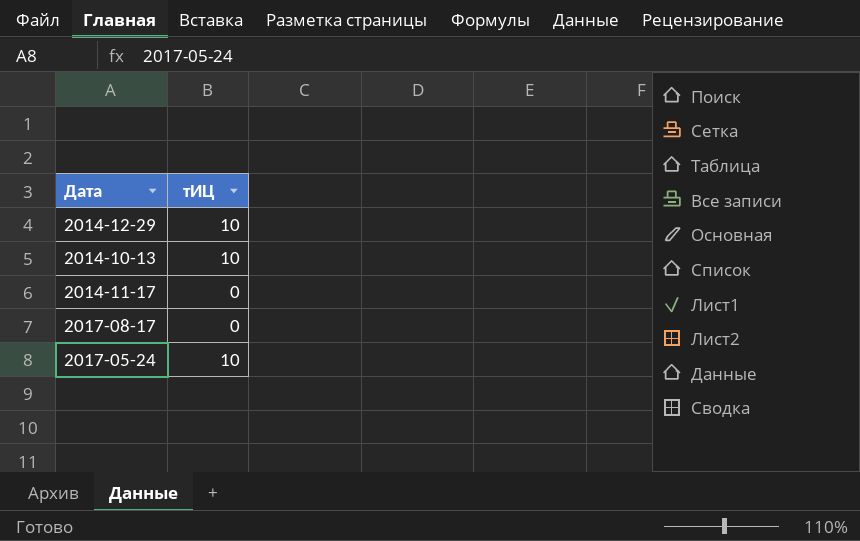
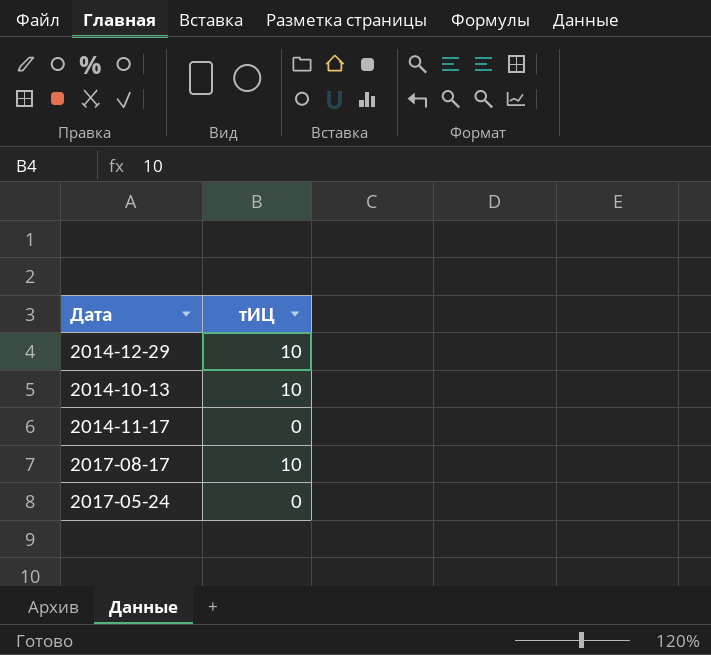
2017-08-17 | тИЦ: 0 -> 10
2017-05-24 | тИЦ: 10 -> 0

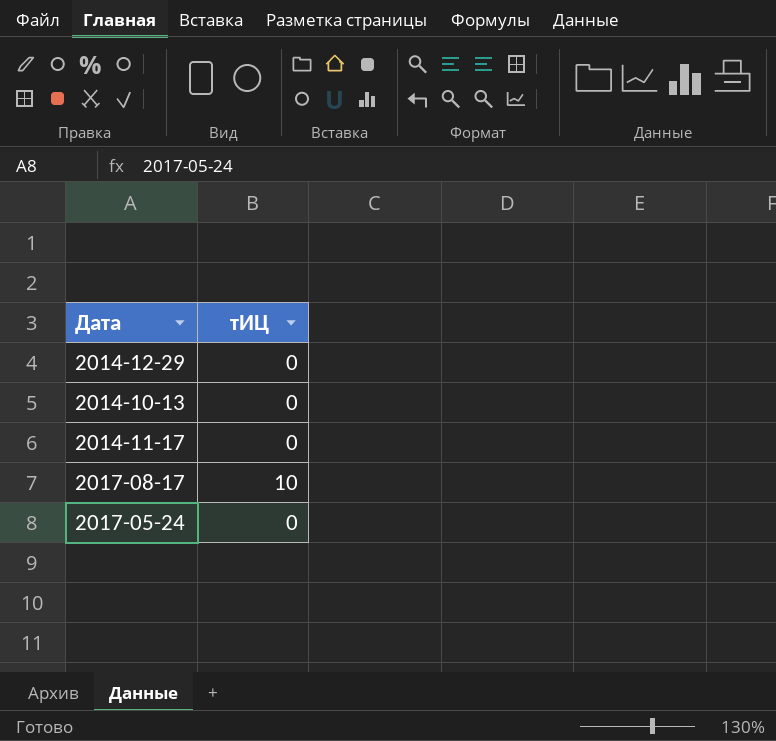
2014-12-29 | тИЦ: 10 -> 0
2014-10-13 | тИЦ: 10 -> 0

